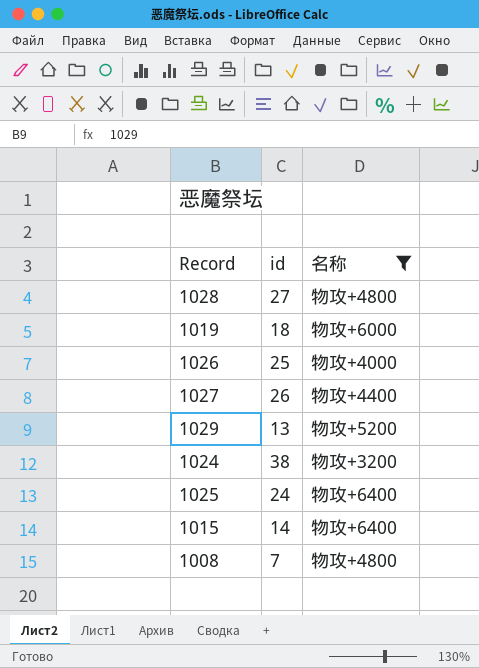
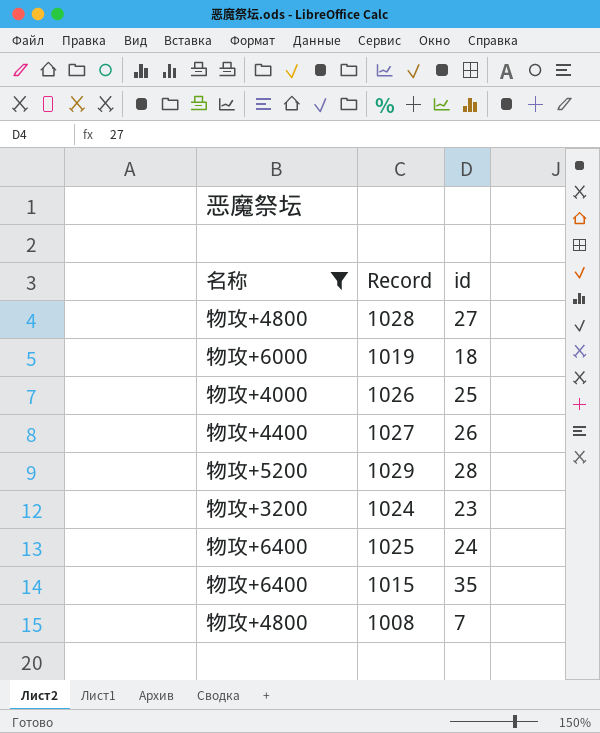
column 名称 | position: 3 -> 1
1029 | id: 13 -> 28
1024 | id: 38 -> 23
1015 | id: 14 -> 35

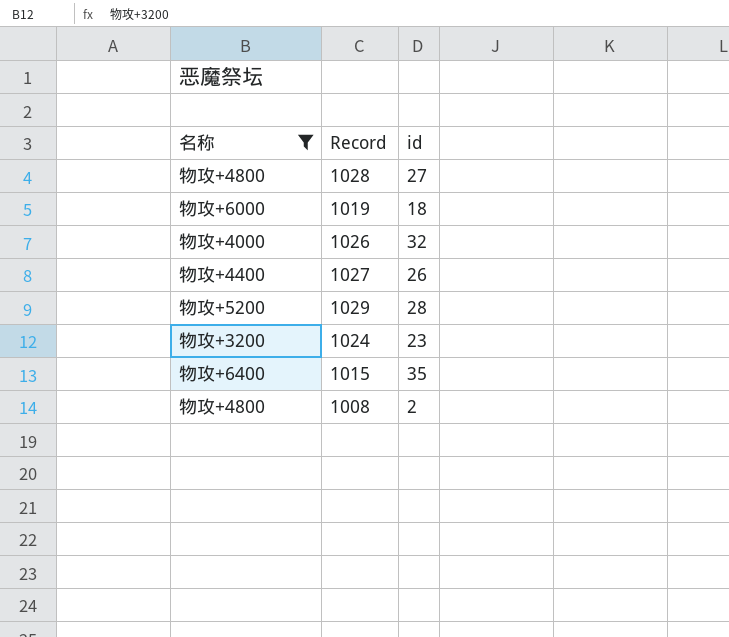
row 1025: 物攻+6400 | 24 -> none
1026 | id: 25 -> 32
1008 | id: 7 -> 2

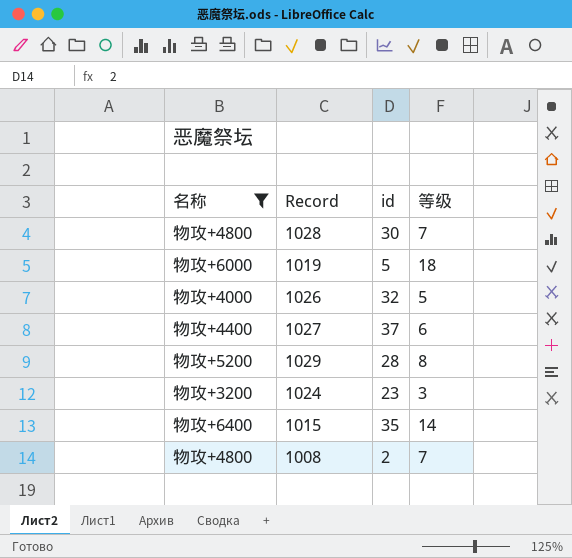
column 等级 | position: none -> 4
1028 | id: 27 -> 30
1019 | id: 18 -> 5
1027 | id: 26 -> 37

